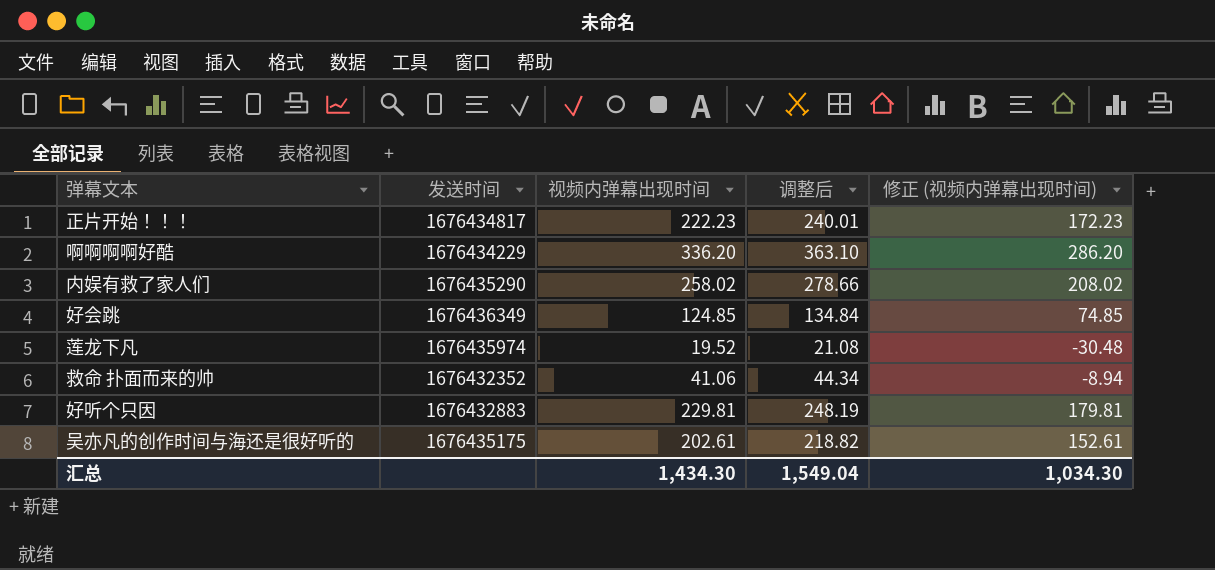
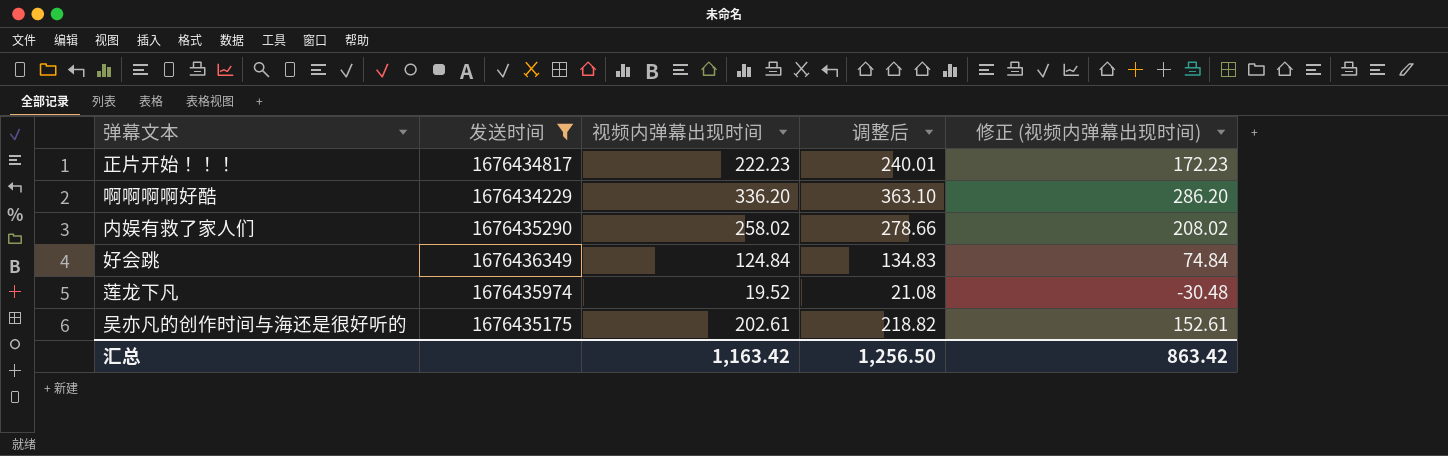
filter: none -> 发送时间 >= 1676434229
好会跳 | 视频内弹幕出现时间: 124.85 -> 124.84
好会跳 | 调整后: 134.84 -> 134.83
好会跳 | 修正 (视频内弹幕出现时间): 74.85 -> 74.84
汇总 | 视频内弹幕出现时间: 1,434.30 -> 1,163.42
汇总 | 调整后: 1,549.04 -> 1,256.50
汇总 | 修正 (视频内弹幕出现时间): 1,034.30 -> 863.42

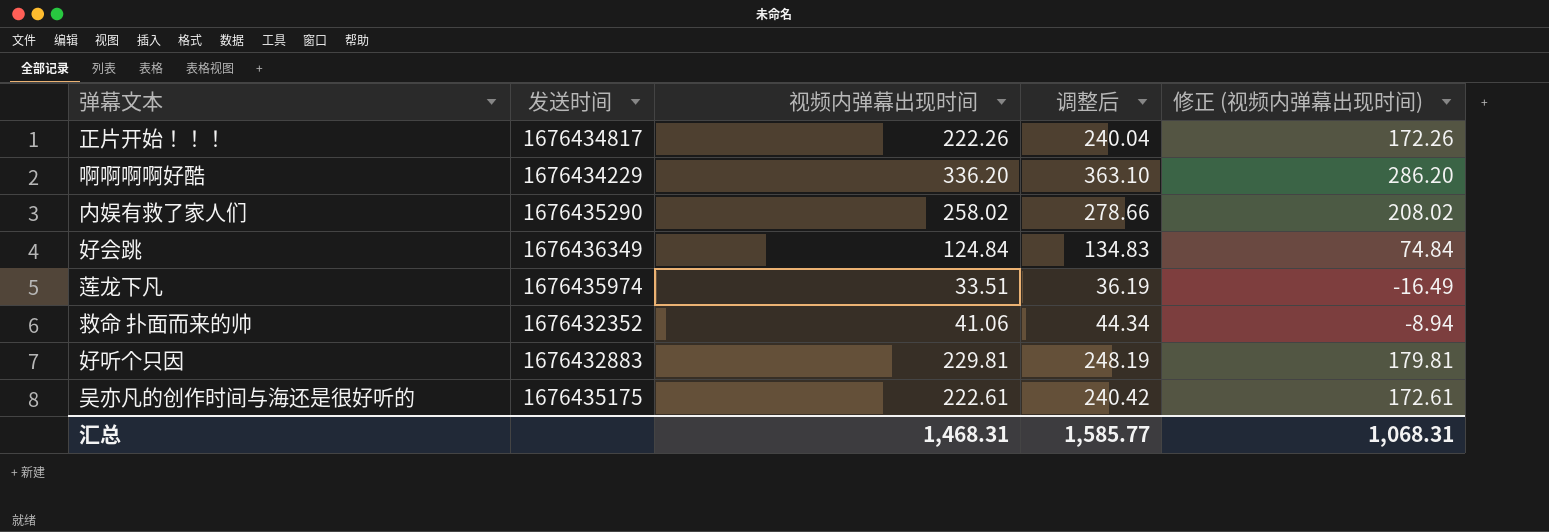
filter: 发送时间 >= 1676434229 -> none
正片开始！！！ | 视频内弹幕出现时间: 222.23 -> 222.26
正片开始！！！ | 调整后: 240.01 -> 240.04
正片开始！！！ | 修正 (视频内弹幕出现时间): 172.23 -> 172.26
莲龙下凡 | 视频内弹幕出现时间: 19.52 -> 33.51
莲龙下凡 | 调整后: 21.08 -> 36.19
莲龙下凡 | 修正 (视频内弹幕出现时间): -30.48 -> -16.49
吴亦凡的创作时间与海还是很好听的 | 视频内弹幕出现时间: 202.61 -> 222.61
吴亦凡的创作时间与海还是很好听的 | 调整后: 218.82 -> 240.42
吴亦凡的创作时间与海还是很好听的 | 修正 (视频内弹幕出现时间): 152.61 -> 172.61
汇总 | 视频内弹幕出现时间: 1,163.42 -> 1,468.31
汇总 | 调整后: 1,256.50 -> 1,585.77
汇总 | 修正 (视频内弹幕出现时间): 863.42 -> 1,068.31

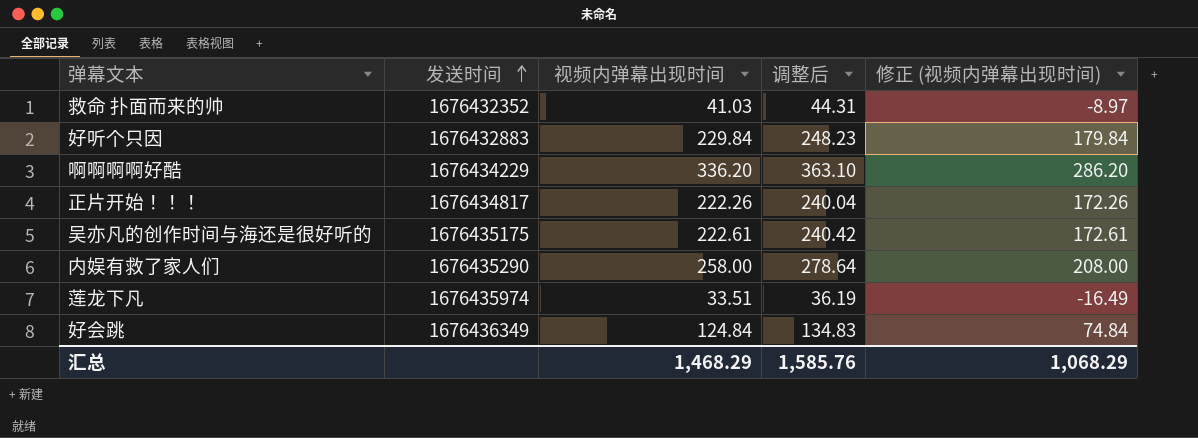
row order: none -> 发送时间 ascending
救命 扑面而来的帅 | 视频内弹幕出现时间: 41.06 -> 41.03
救命 扑面而来的帅 | 调整后: 44.34 -> 44.31
救命 扑面而来的帅 | 修正 (视频内弹幕出现时间): -8.94 -> -8.97
好听个只因 | 视频内弹幕出现时间: 229.81 -> 229.84
好听个只因 | 调整后: 248.19 -> 248.23
好听个只因 | 修正 (视频内弹幕出现时间): 179.81 -> 179.84
内娱有救了家人们 | 视频内弹幕出现时间: 258.02 -> 258.00
内娱有救了家人们 | 调整后: 278.66 -> 278.64
内娱有救了家人们 | 修正 (视频内弹幕出现时间): 208.02 -> 208.00
汇总 | 视频内弹幕出现时间: 1,468.31 -> 1,468.29
汇总 | 调整后: 1,585.77 -> 1,585.76
汇总 | 修正 (视频内弹幕出现时间): 1,068.31 -> 1,068.29

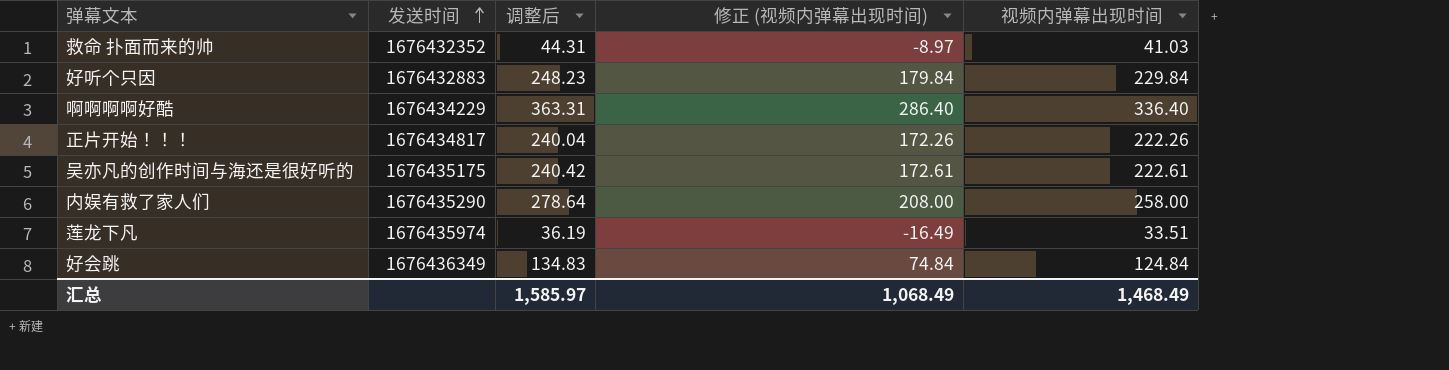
column 视频内弹幕出现时间 | position: 3 -> 5
啊啊啊啊好酷 | 调整后: 363.10 -> 363.31
啊啊啊啊好酷 | 修正 (视频内弹幕出现时间): 286.20 -> 286.40
啊啊啊啊好酷 | 视频内弹幕出现时间: 336.20 -> 336.40
汇总 | 调整后: 1,585.76 -> 1,585.97
汇总 | 修正 (视频内弹幕出现时间): 1,068.29 -> 1,068.49
汇总 | 视频内弹幕出现时间: 1,468.29 -> 1,468.49

